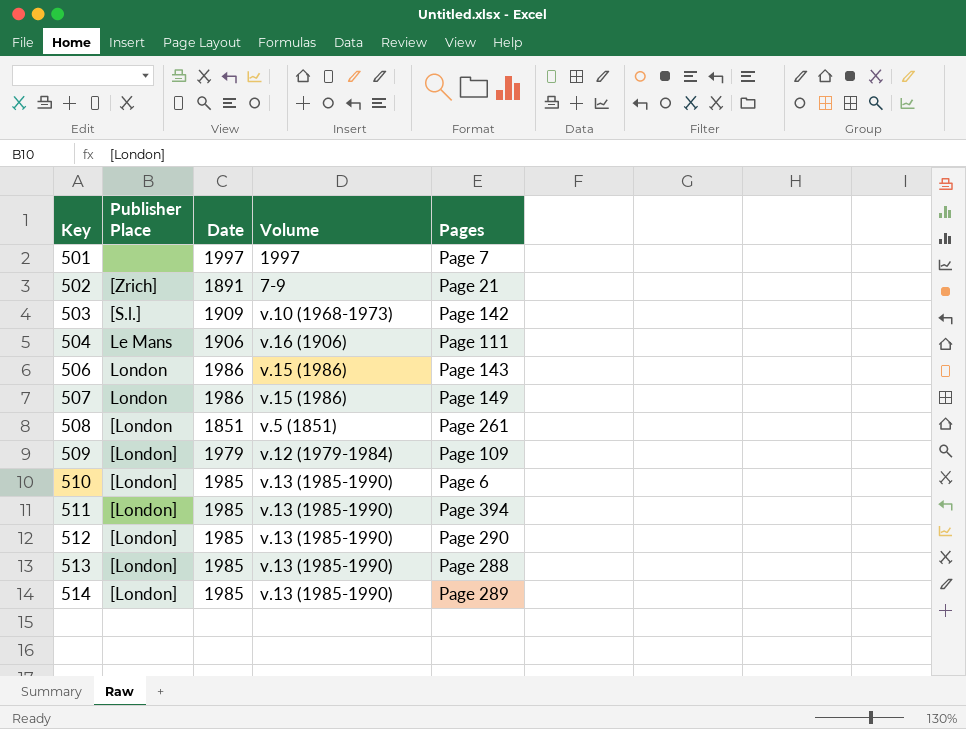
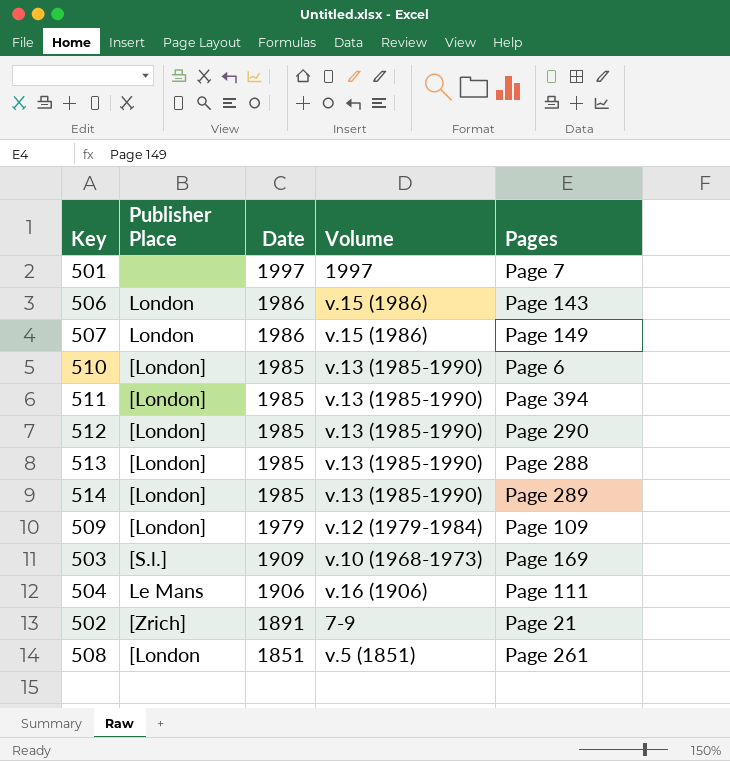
row order: Key ascending -> Date descending
503 | Pages: Page 142 -> Page 169

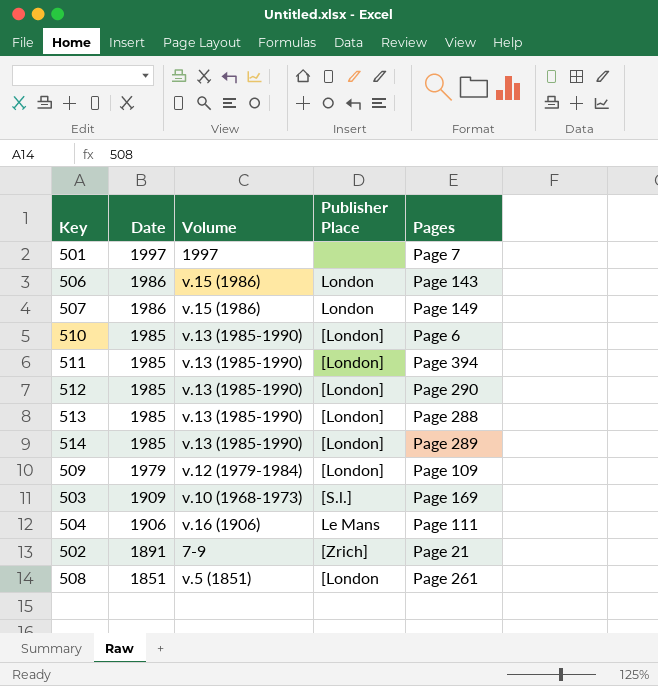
column Publisher Place | position: 2 -> 4

